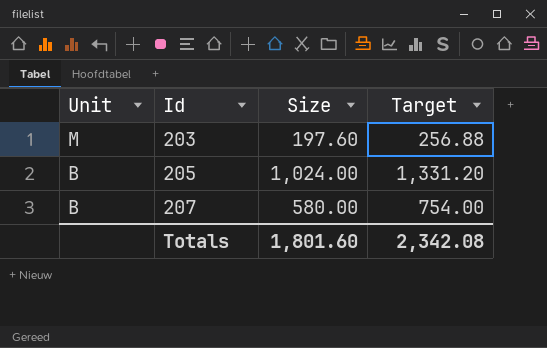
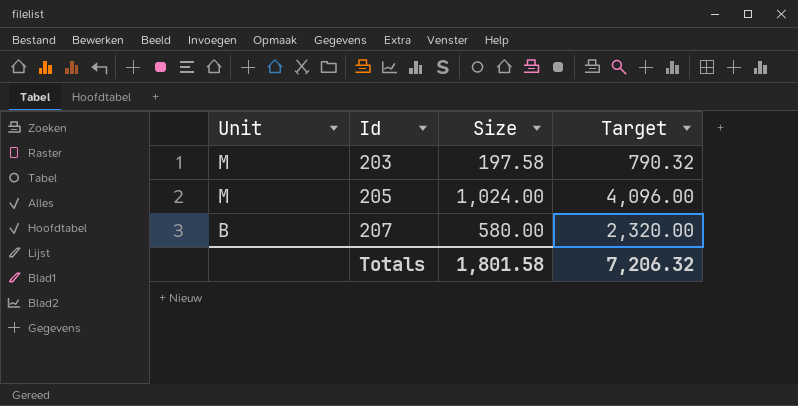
column Target | formula: [Size] * 1.3 -> [Size] * 4
203 | Size: 197.60 -> 197.58
205 | Unit: B -> M
Totals | Size: 1,801.60 -> 1,801.58
Totals | Target: 2,342.08 -> 7,206.32

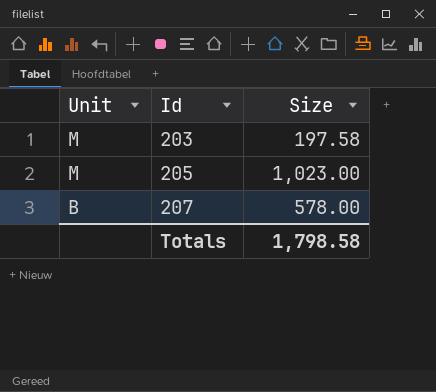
column Target | formula: [Size] * 4 -> none
205 | Size: 1,024.00 -> 1,023.00
207 | Size: 580.00 -> 578.00
Totals | Size: 1,801.58 -> 1,798.58

